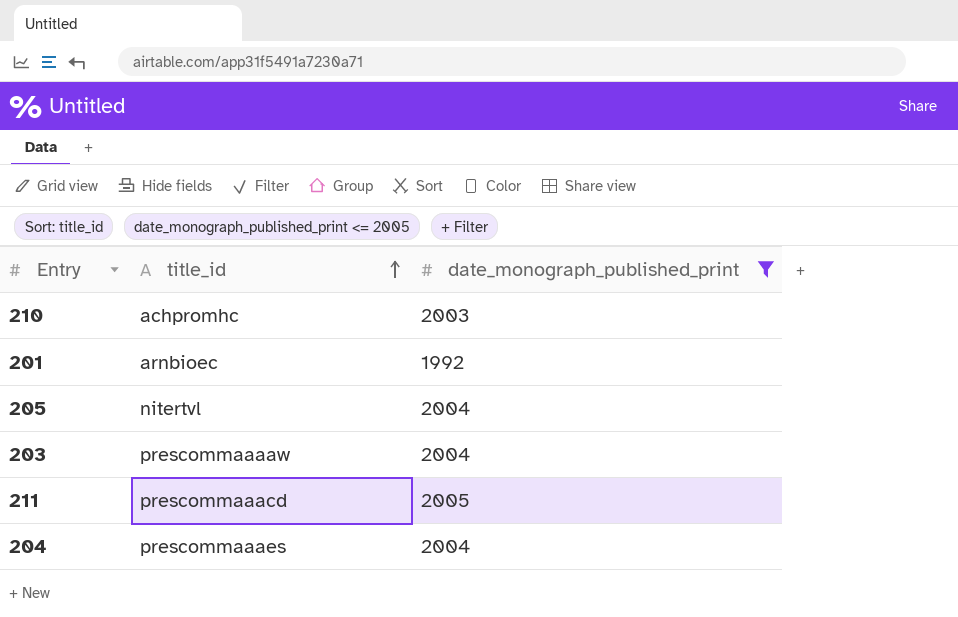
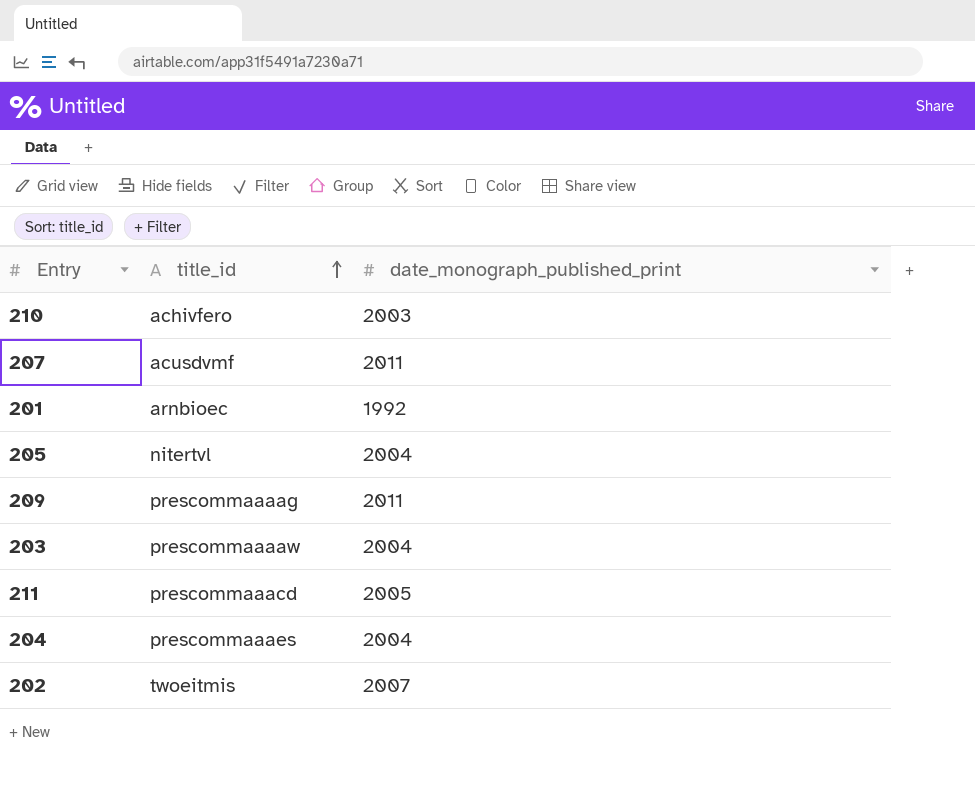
filter: date_monograph_published_print <= 2005 -> none
210 | title_id: achpromhc -> achivfero

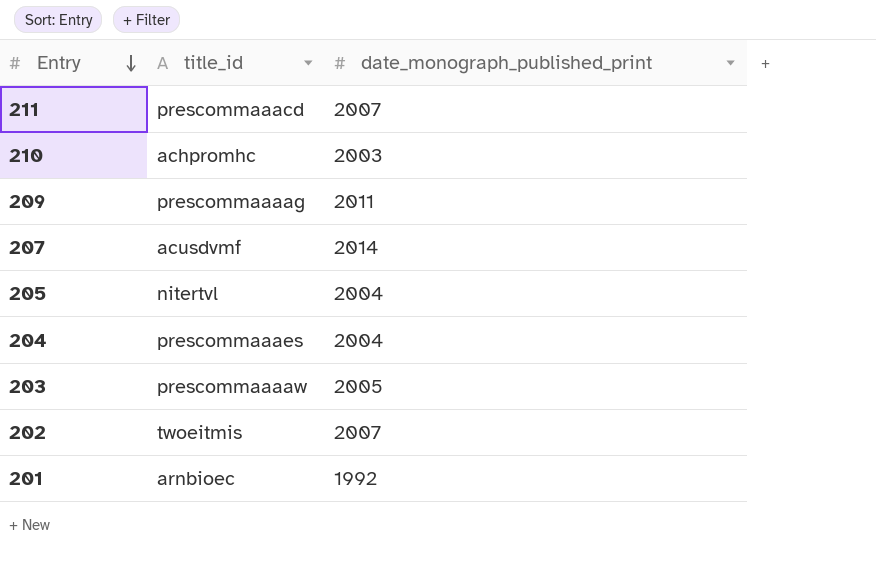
row order: title_id ascending -> Entry descending
211 | date_monograph_published_print: 2005 -> 2007
210 | title_id: achivfero -> achpromhc
207 | date_monograph_published_print: 2011 -> 2014
203 | date_monograph_published_print: 2004 -> 2005

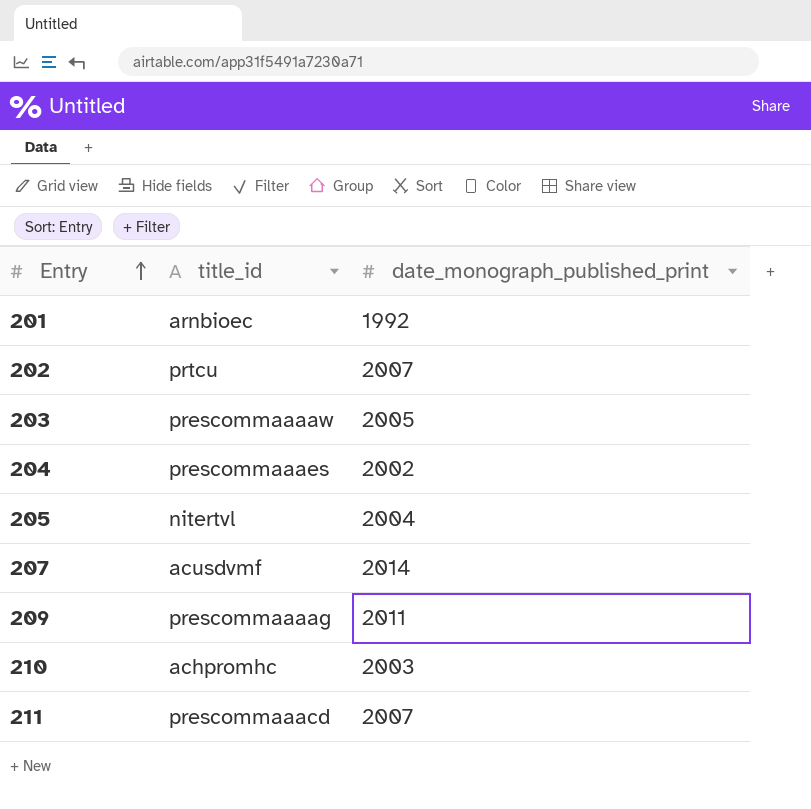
row order: Entry descending -> Entry ascending
202 | title_id: twoeitmis -> prtcu
204 | date_monograph_published_print: 2004 -> 2002

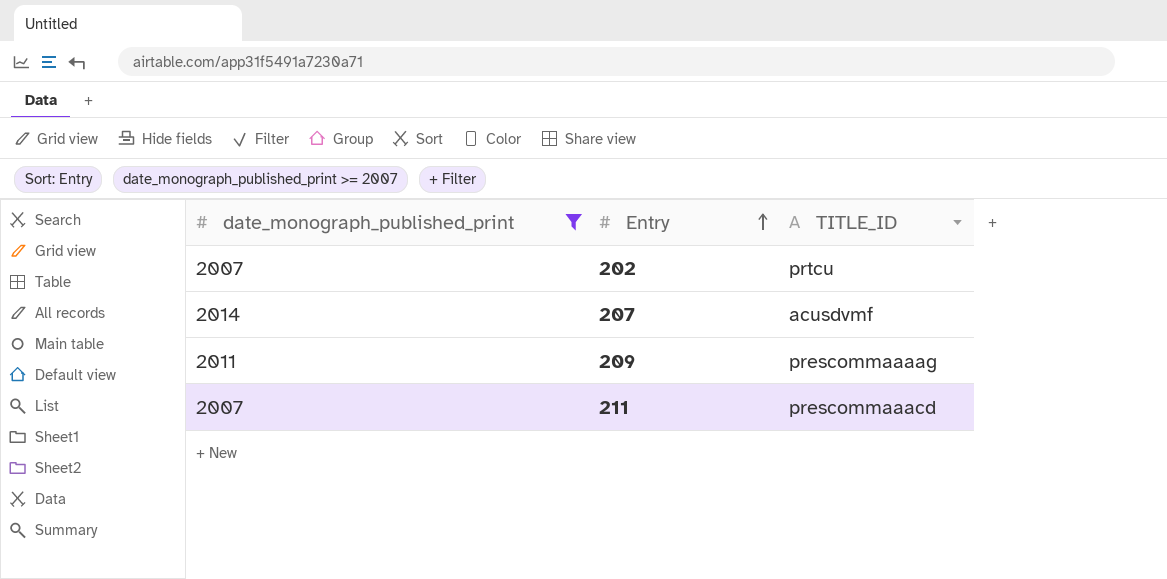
filter: none -> date_monograph_published_print >= 2007
column date_monograph_published_print | position: 3 -> 1
column name: title_id -> TITLE_ID

